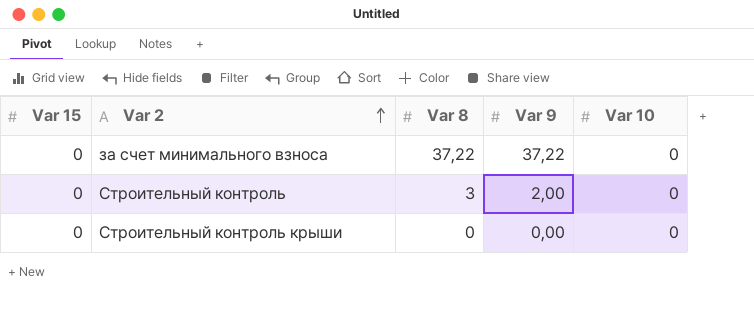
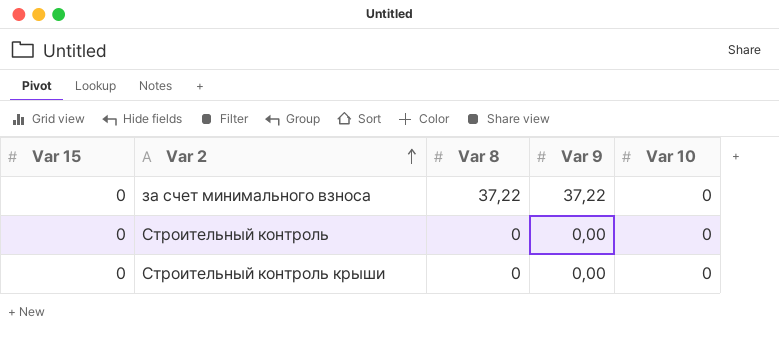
Строительный контроль | Var 8: 3 -> 0
Строительный контроль | Var 9: 2,00 -> 0,00

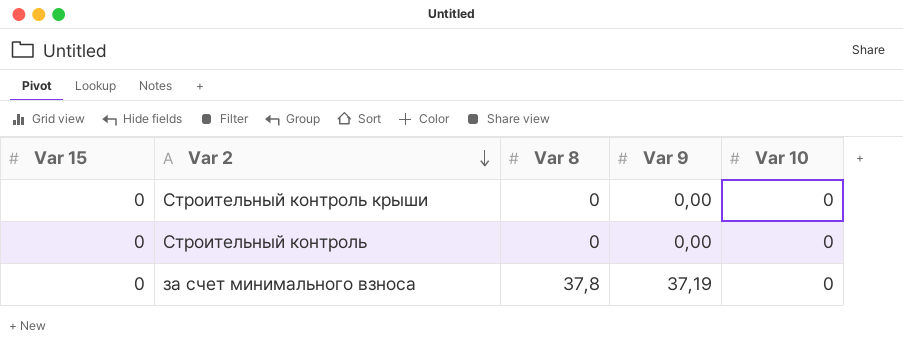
row order: Var 2 ascending -> Var 2 descending
за счет минимального взноса | Var 8: 37,22 -> 37,8
за счет минимального взноса | Var 9: 37,22 -> 37,19

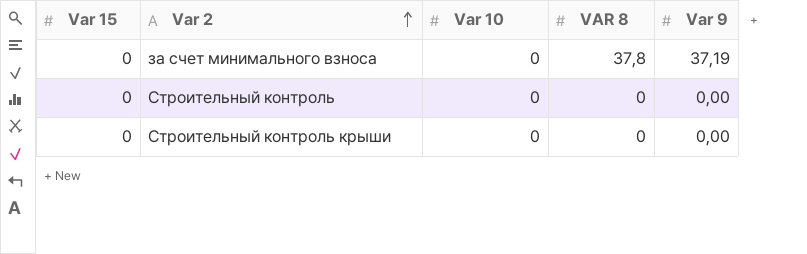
row order: Var 2 descending -> Var 2 ascending
column Var 10 | position: 5 -> 3
column name: Var 8 -> VAR 8

